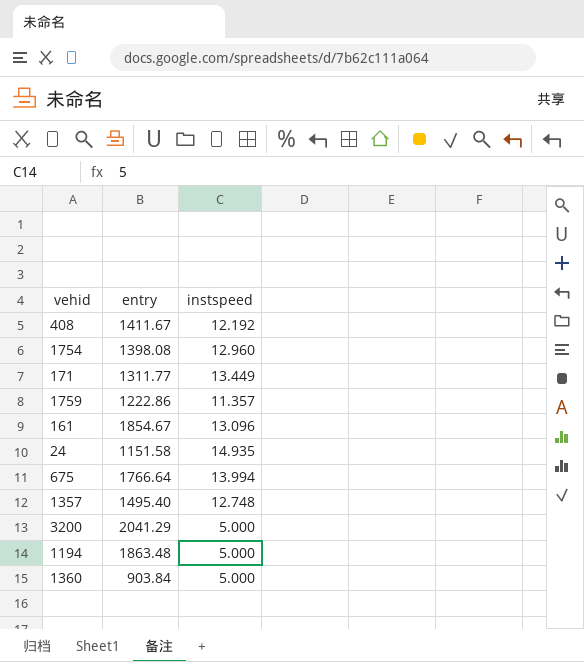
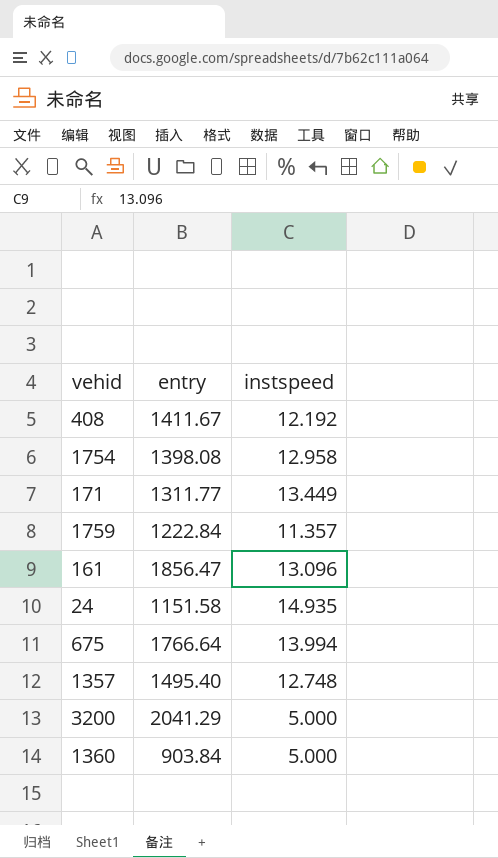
row 1194: 1863.48 | 5.000 -> none
1754 | instspeed: 12.960 -> 12.958
1759 | entry: 1222.86 -> 1222.84
161 | entry: 1854.67 -> 1856.47

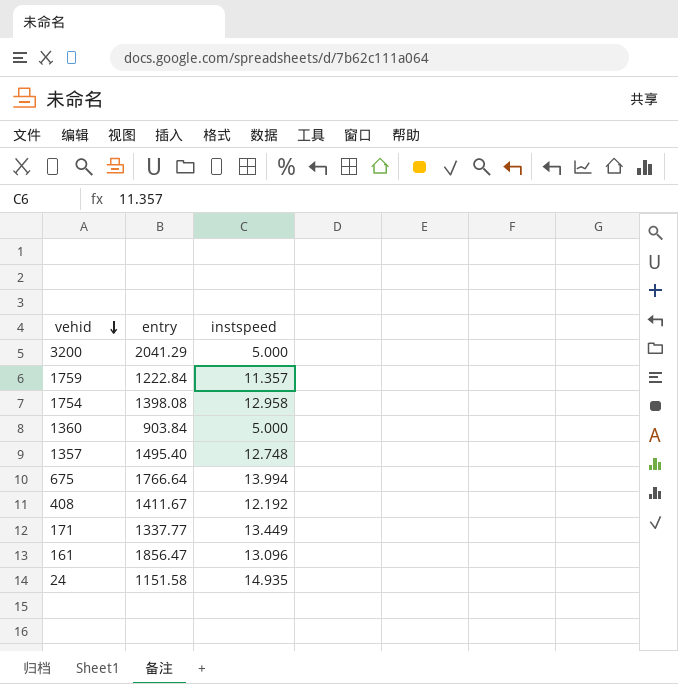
row order: none -> vehid descending
171 | entry: 1311.77 -> 1337.77

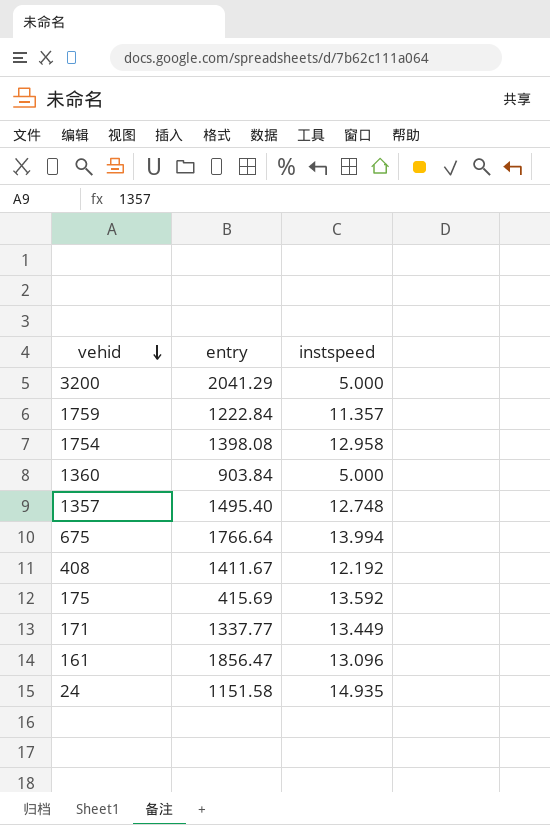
row 175: none -> 415.69 | 13.592

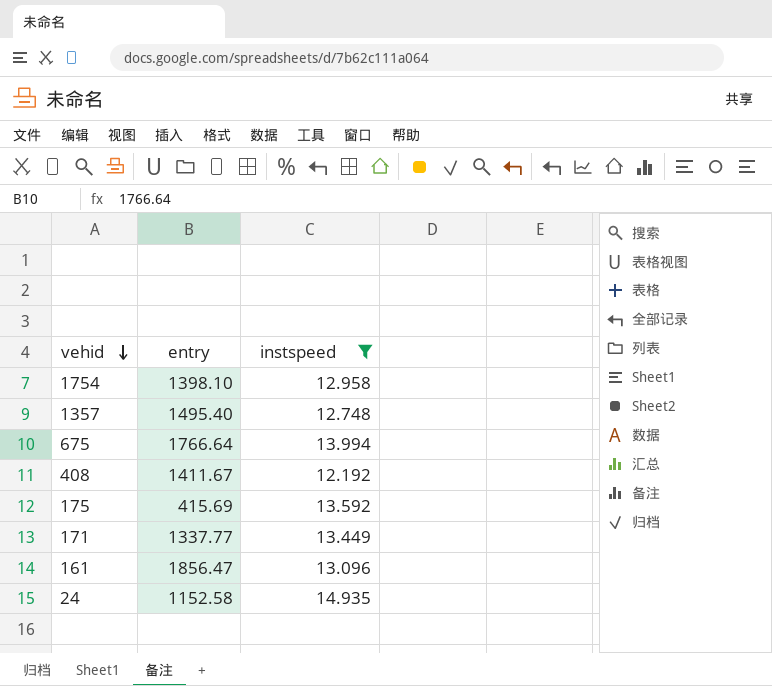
filter: none -> instspeed >= 12.192
1754 | entry: 1398.08 -> 1398.10
24 | entry: 1151.58 -> 1152.58

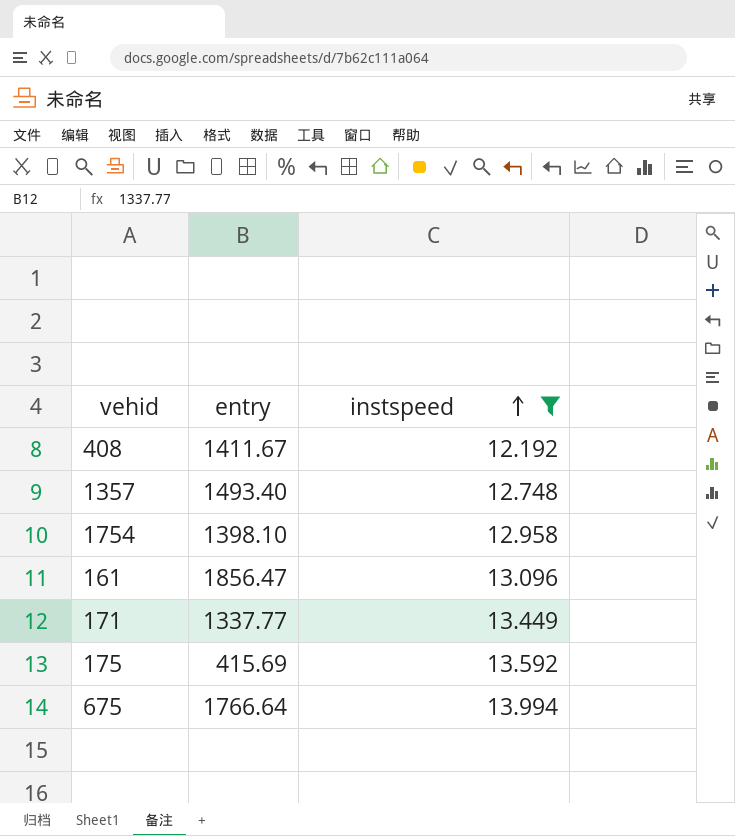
row order: vehid descending -> instspeed ascending
row 24: 1152.58 | 14.935 -> none
1357 | entry: 1495.40 -> 1493.40

